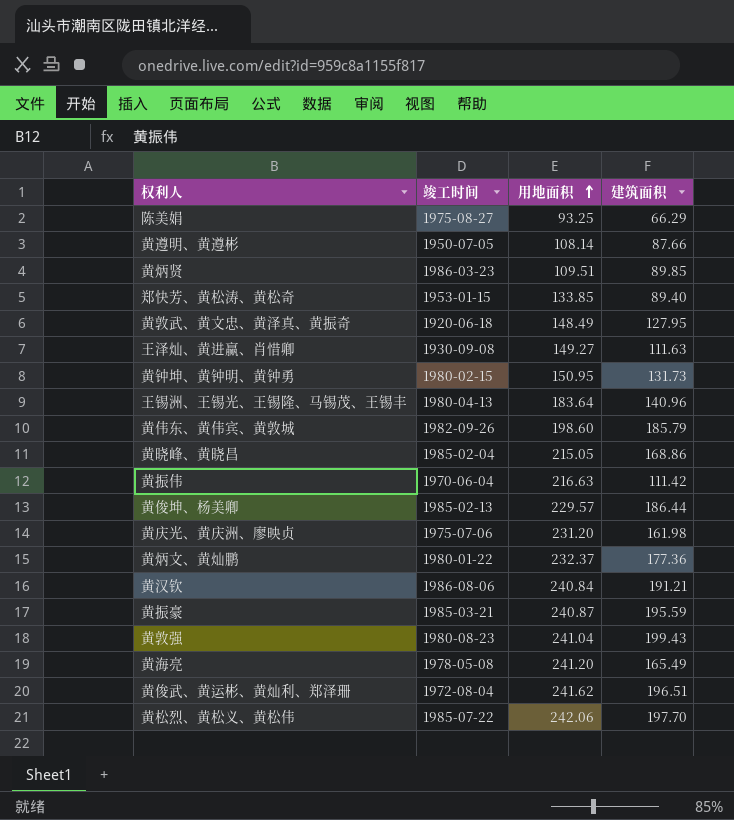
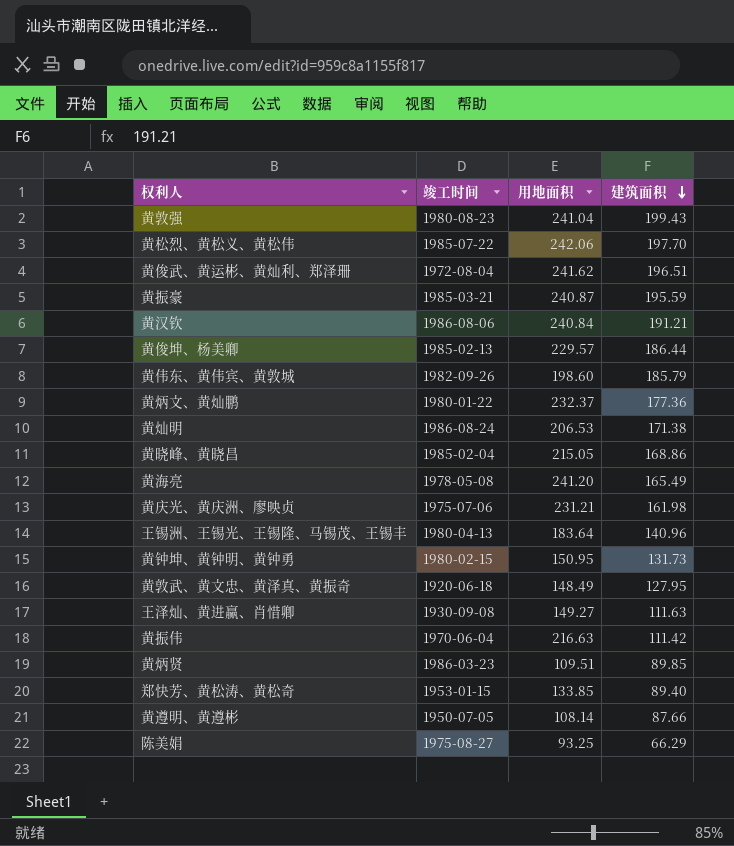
row order: 用地面积 ascending -> 建筑面积 descending
row 黄灿明: none -> 1986-08-24 | 206.53 | 171.38
黄庆光、黄庆洲、廖映贞 | 用地面积: 231.20 -> 231.21

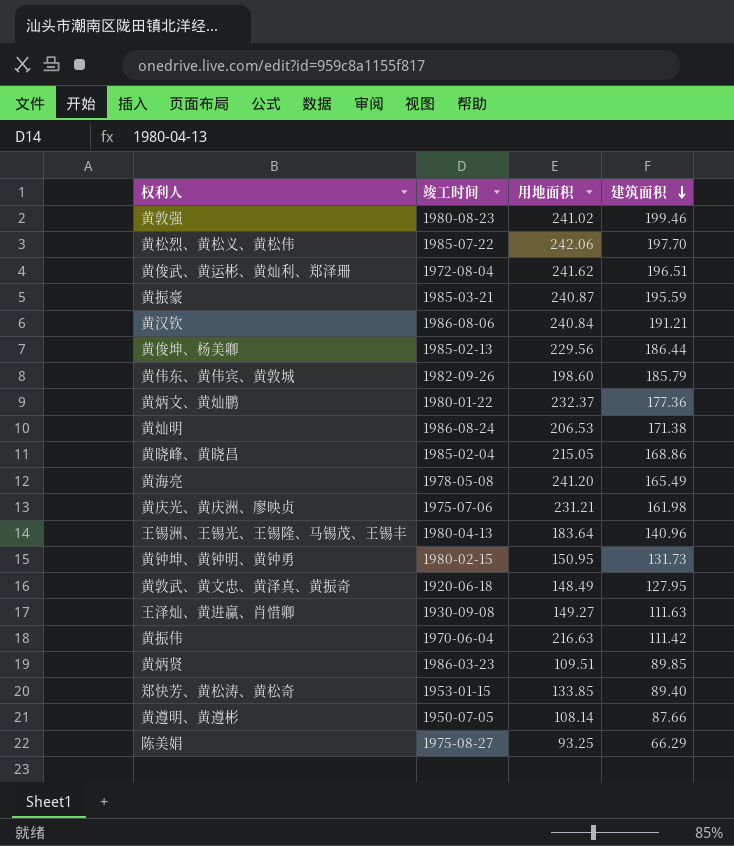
黄敦强 | 用地面积: 241.04 -> 241.02
黄敦强 | 建筑面积: 199.43 -> 199.46
黄俊坤、杨美卿 | 用地面积: 229.57 -> 229.56

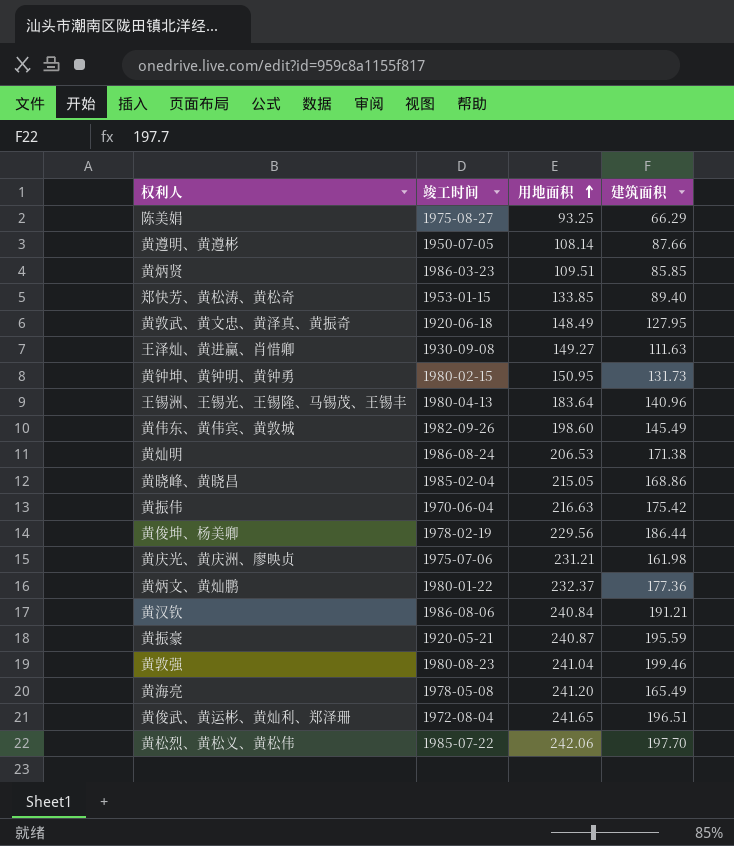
row order: 建筑面积 descending -> 用地面积 ascending
黄炳贤 | 建筑面积: 89.85 -> 85.85
黄伟东、黄伟宾、黄敦城 | 建筑面积: 185.79 -> 145.49
黄振伟 | 建筑面积: 111.42 -> 175.42
黄俊坤、杨美卿 | 竣工时间: 1985-02-13 -> 1978-02-19
黄振豪 | 竣工时间: 1985-03-21 -> 1920-05-21
黄敦强 | 用地面积: 241.02 -> 241.04
黄俊武、黄运彬、黄灿利、郑泽珊 | 用地面积: 241.62 -> 241.65

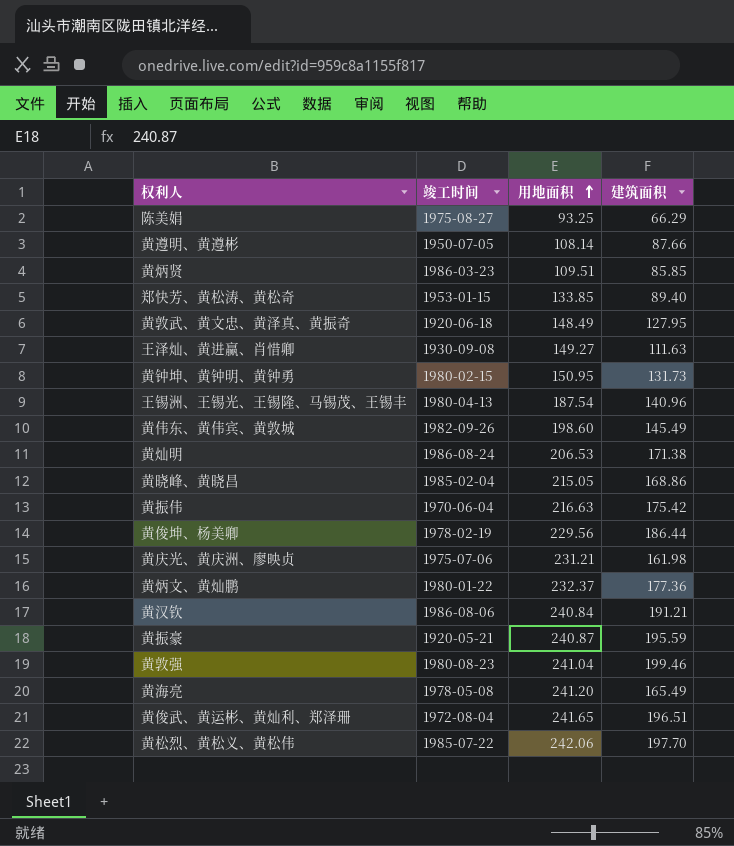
王锡洲、王锡光、王锡隆、马锡茂、王锡丰 | 用地面积: 183.64 -> 187.54

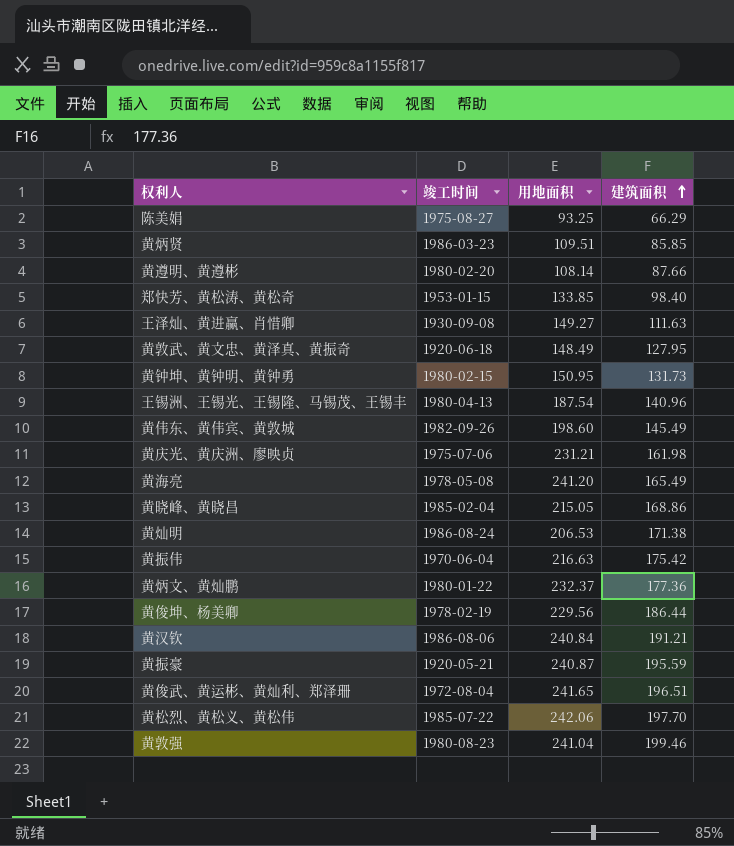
row order: 用地面积 ascending -> 建筑面积 ascending
黄遵明、黄遵彬 | 竣工时间: 1950-07-05 -> 1980-02-20
郑快芳、黄松涛、黄松奇 | 建筑面积: 89.40 -> 98.40

